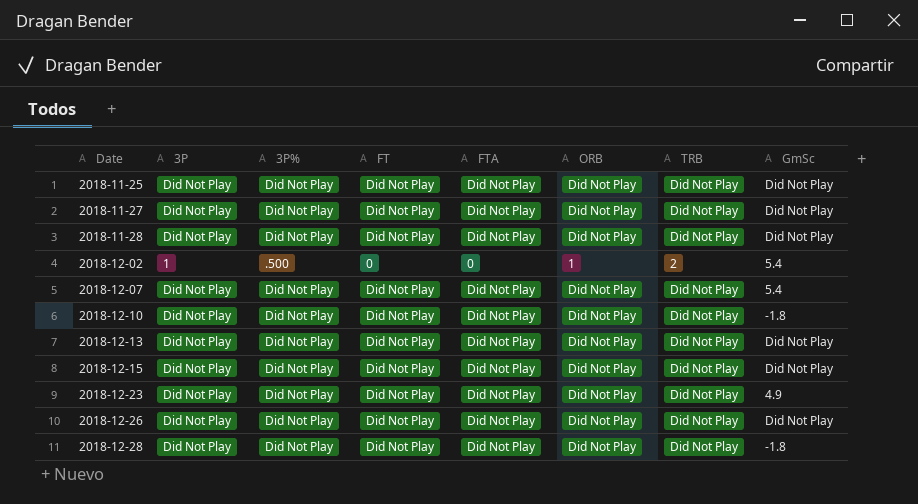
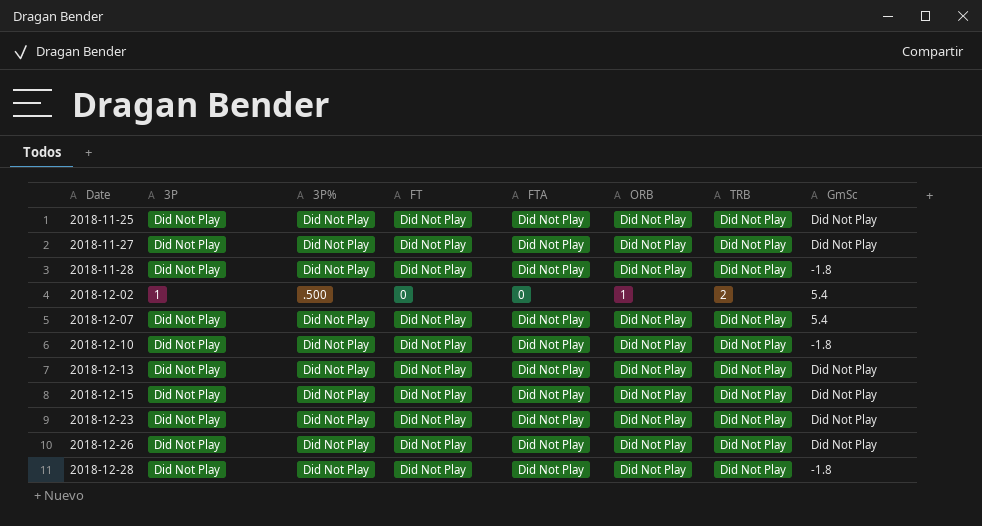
2018-11-28 | GmSc: Did Not Play -> -1.8
2018-12-23 | GmSc: 4.9 -> Did Not Play

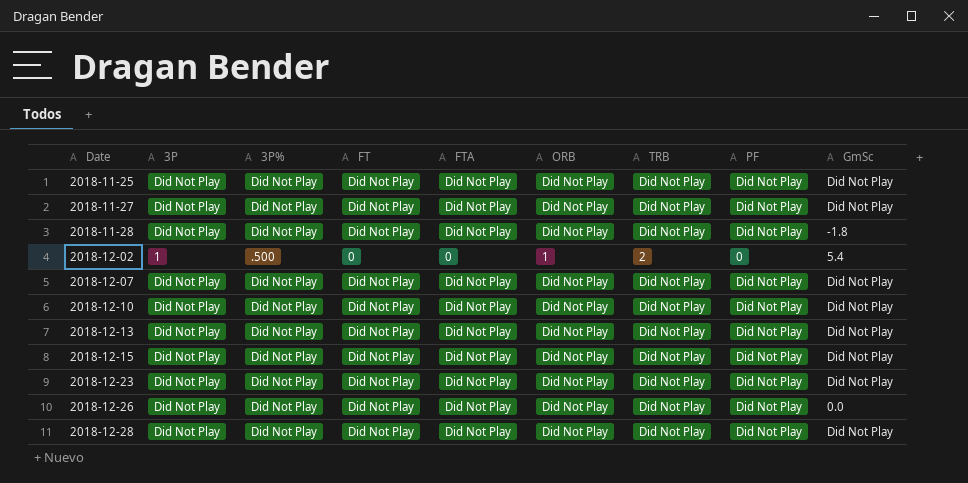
column PF | position: none -> 8
2018-12-07 | GmSc: 5.4 -> Did Not Play
2018-12-10 | GmSc: -1.8 -> Did Not Play
2018-12-26 | GmSc: Did Not Play -> 0.0
2018-12-28 | GmSc: -1.8 -> Did Not Play

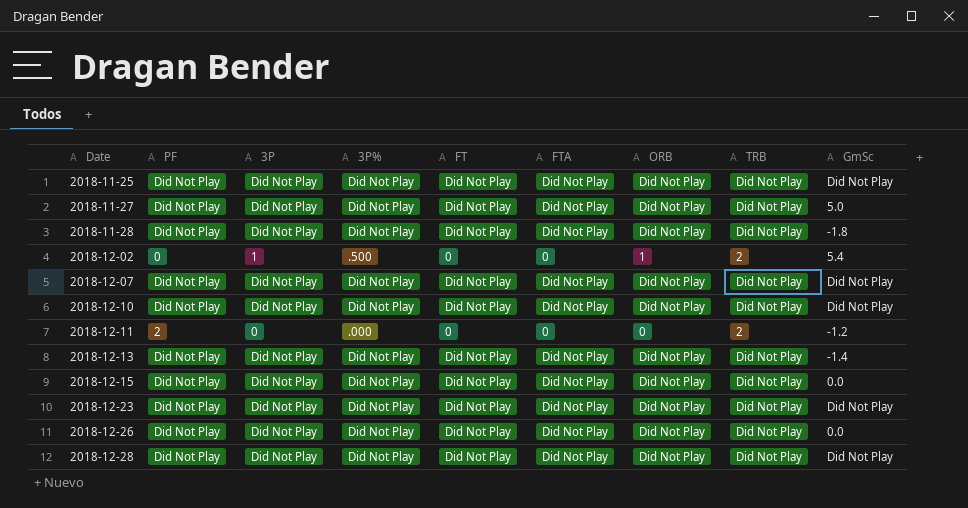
column PF | position: 8 -> 2
2018-11-27 | GmSc: Did Not Play -> 5.0
row 2018-12-11: none -> 2 | 0 | .000 | 0 | 0 | 0 | 2 | -1.2
2018-12-13 | GmSc: Did Not Play -> -1.4
2018-12-15 | GmSc: Did Not Play -> 0.0

